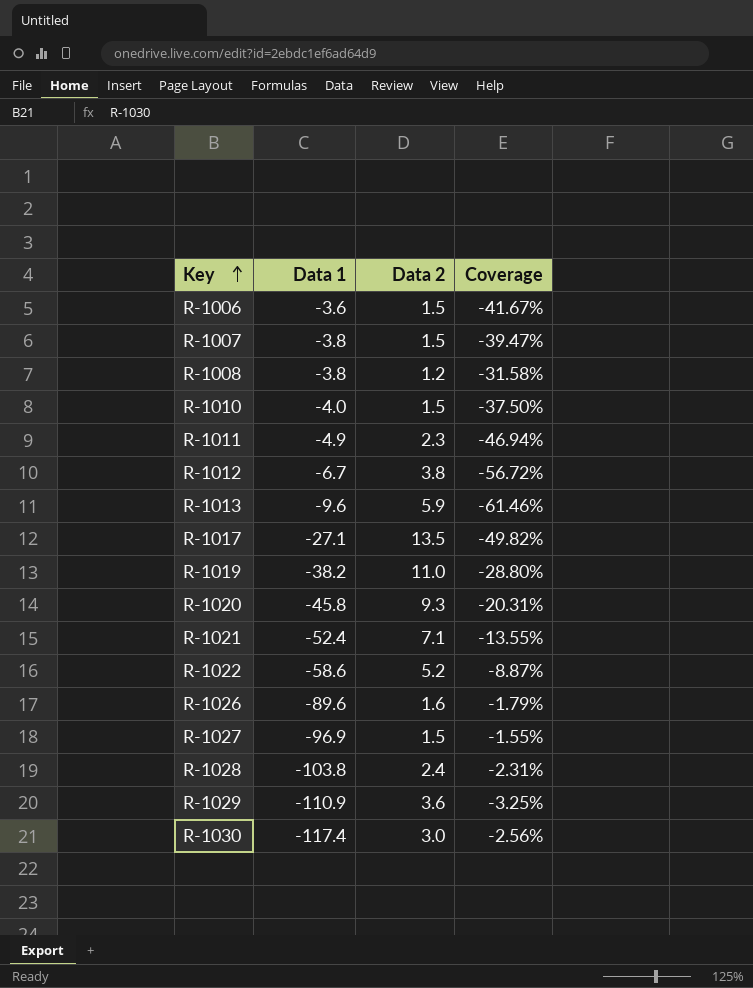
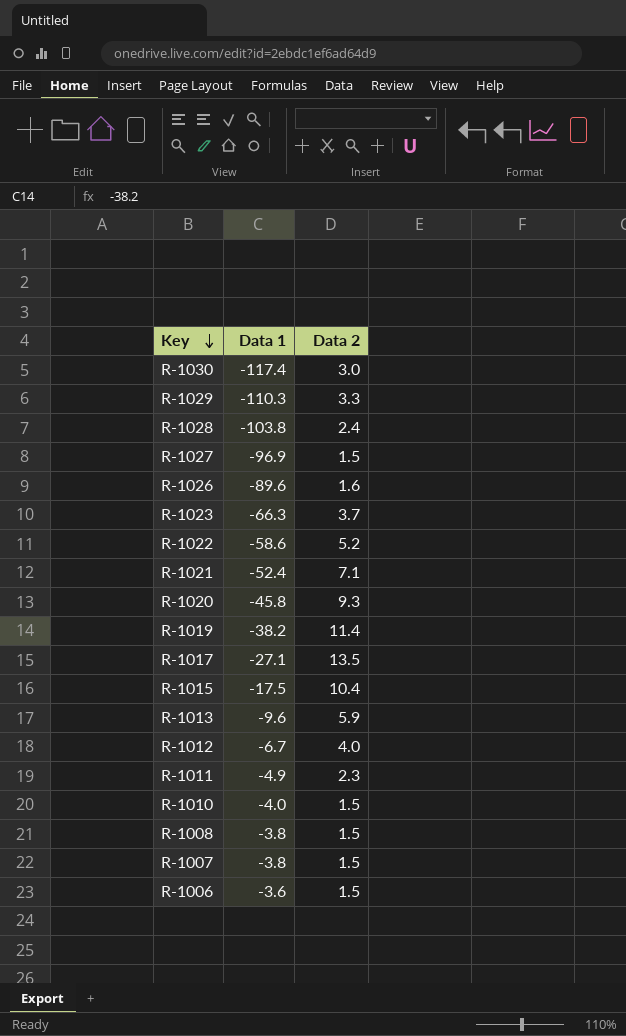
row order: Key ascending -> Key descending
column Coverage | formula: [Data 2] / [Data 1] -> none
R-1029 | Data 1: -110.9 -> -110.3
R-1029 | Data 2: 3.6 -> 3.3
row R-1023: none -> -66.3 | 3.7
R-1019 | Data 2: 11.0 -> 11.4
row R-1015: none -> -17.5 | 10.4
R-1012 | Data 2: 3.8 -> 4.0
R-1008 | Data 2: 1.2 -> 1.5

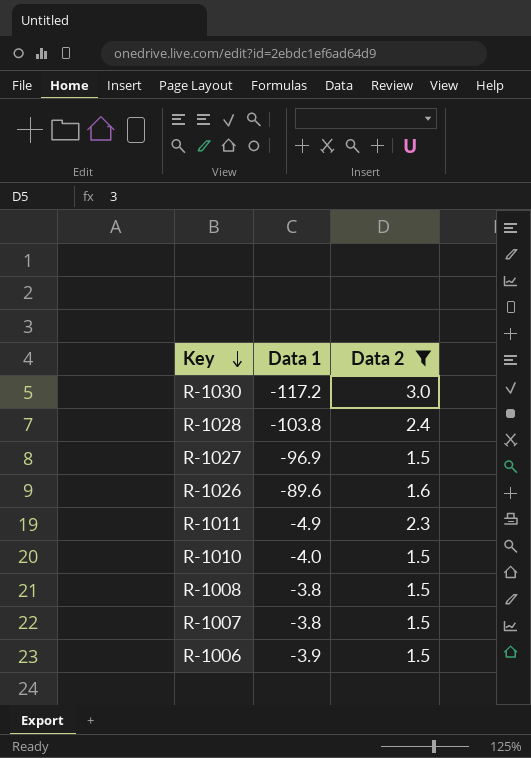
filter: none -> Data 2 <= 3.0
R-1030 | Data 1: -117.4 -> -117.2
R-1006 | Data 1: -3.6 -> -3.9

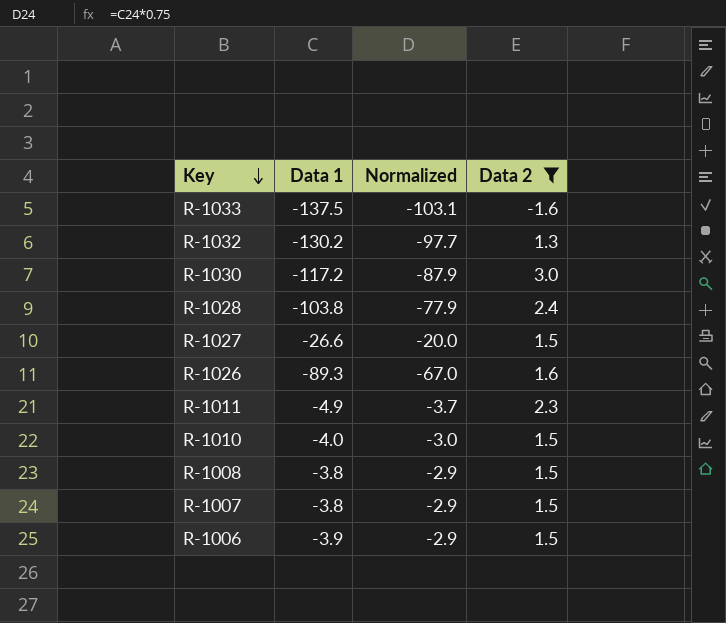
column Normalized | formula: none -> [Data 1] * 0.75
row R-1033: none -> -137.5 | -103.1 | -1.6
row R-1032: none -> -130.2 | -97.7 | 1.3
R-1027 | Data 1: -96.9 -> -26.6
R-1026 | Data 1: -89.6 -> -89.3

